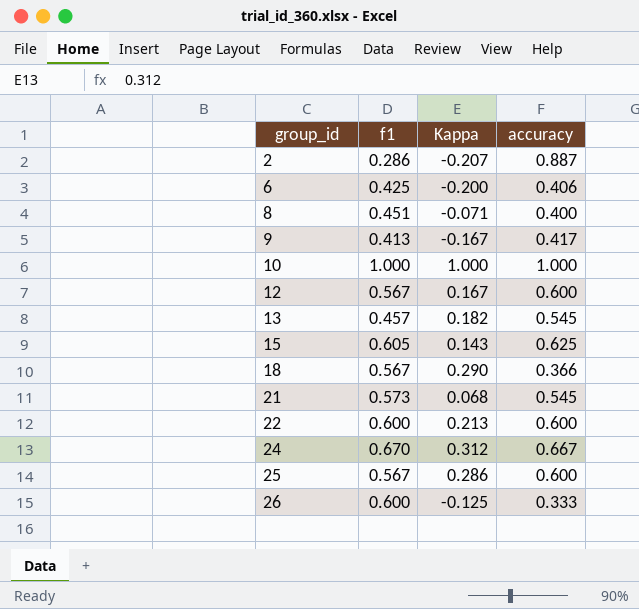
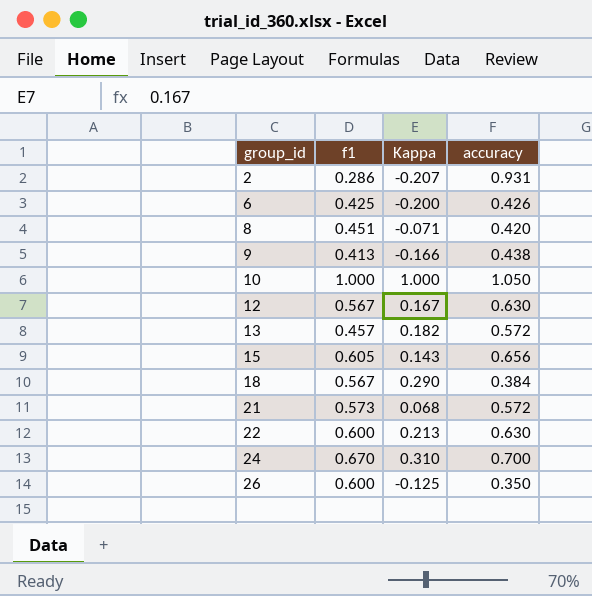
row 25: 0.567 | 0.286 | 0.600 -> none
2 | accuracy: 0.887 -> 0.931
6 | accuracy: 0.406 -> 0.426
8 | accuracy: 0.400 -> 0.420
9 | Kappa: -0.167 -> -0.166
9 | accuracy: 0.417 -> 0.438
10 | accuracy: 1.000 -> 1.050
12 | accuracy: 0.600 -> 0.630
13 | accuracy: 0.545 -> 0.572
15 | accuracy: 0.625 -> 0.656
18 | accuracy: 0.366 -> 0.384
21 | accuracy: 0.545 -> 0.572
22 | accuracy: 0.600 -> 0.630
24 | Kappa: 0.312 -> 0.310
24 | accuracy: 0.667 -> 0.700
26 | accuracy: 0.333 -> 0.350

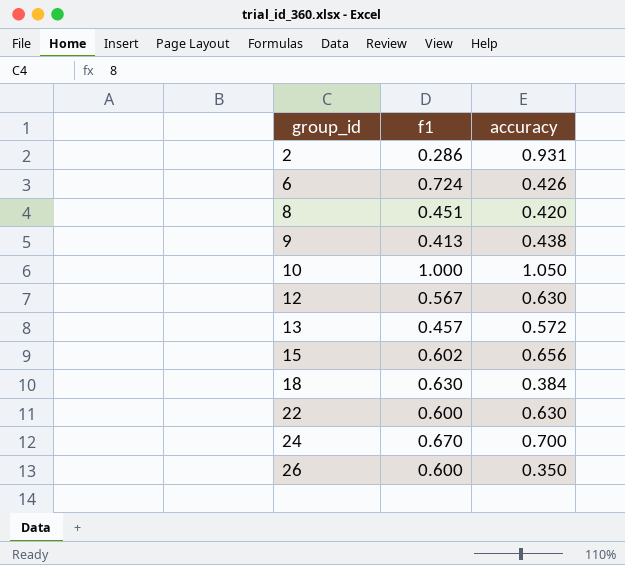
column Kappa | position: 3 -> none
row 21: 0.573 | 0.068 | 0.572 -> none
6 | f1: 0.425 -> 0.724
15 | f1: 0.605 -> 0.602
18 | f1: 0.567 -> 0.630

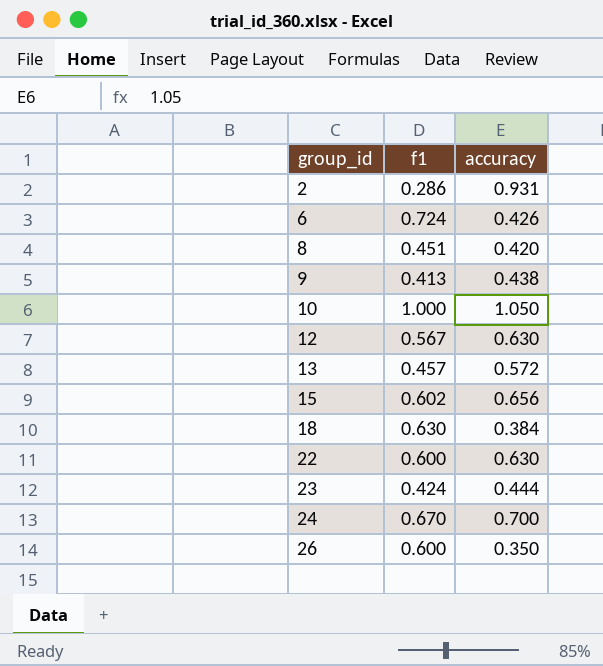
row 23: none -> 0.424 | 0.444

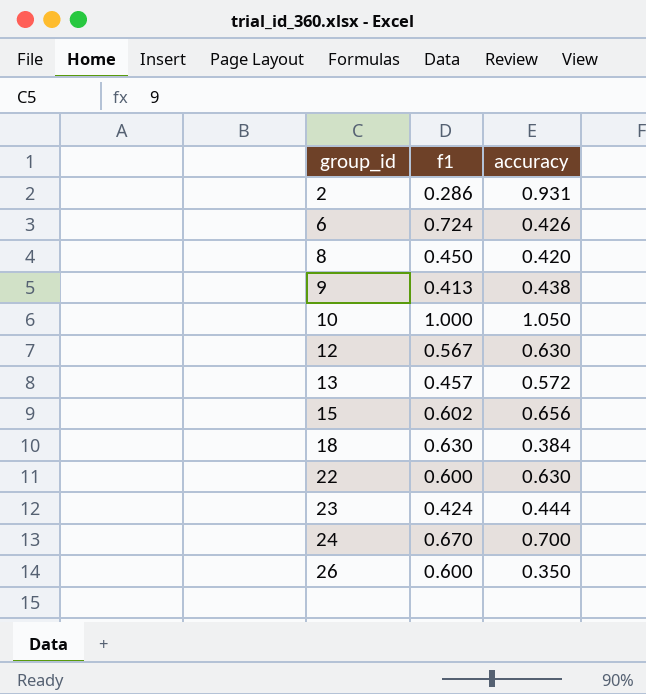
8 | f1: 0.451 -> 0.450

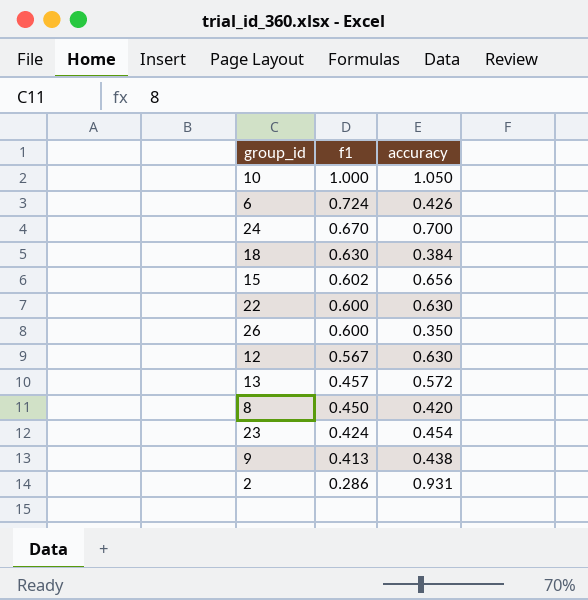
row order: group_id ascending -> f1 descending
23 | accuracy: 0.444 -> 0.454

